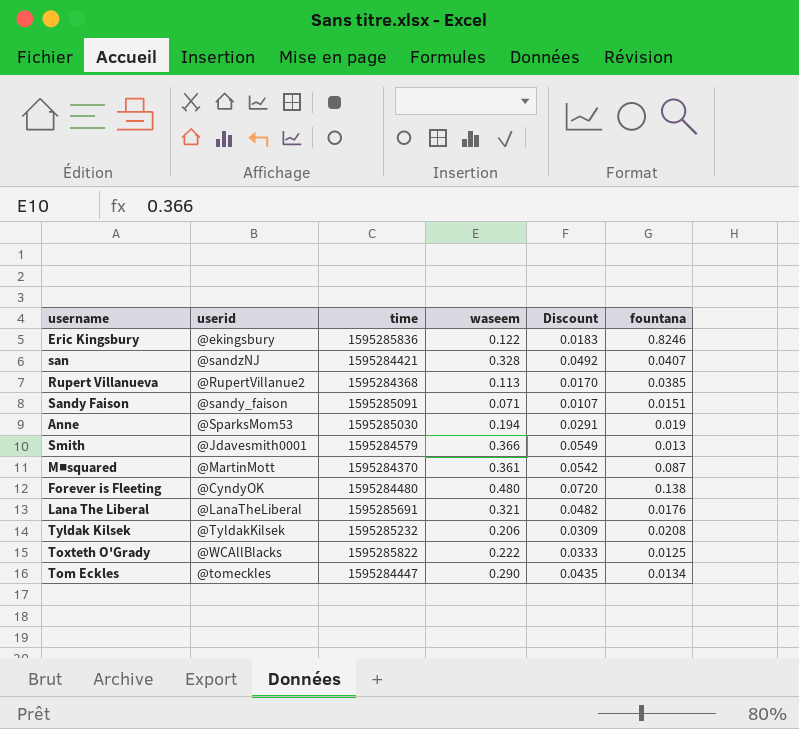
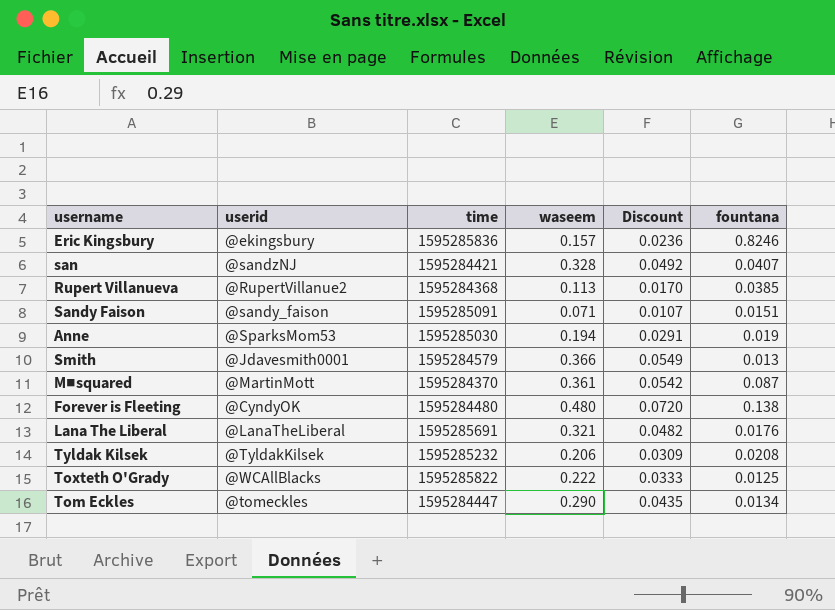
Eric Kingsbury | waseem: 0.122 -> 0.157
Eric Kingsbury | Discount: 0.0183 -> 0.0236

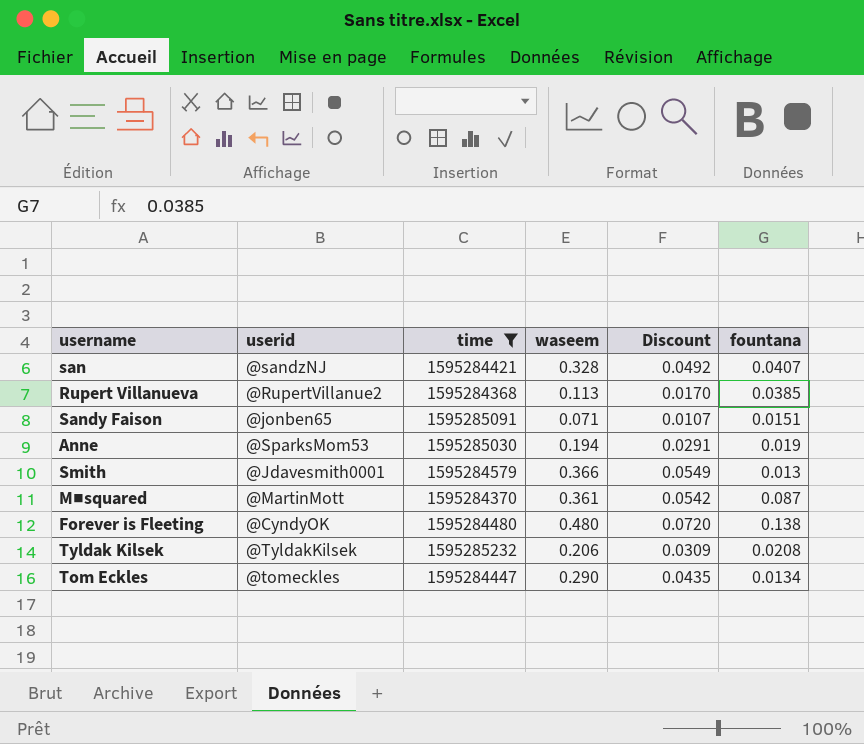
filter: none -> time <= 1595285232
Sandy Faison | userid: @sandy_faison -> @jonben65

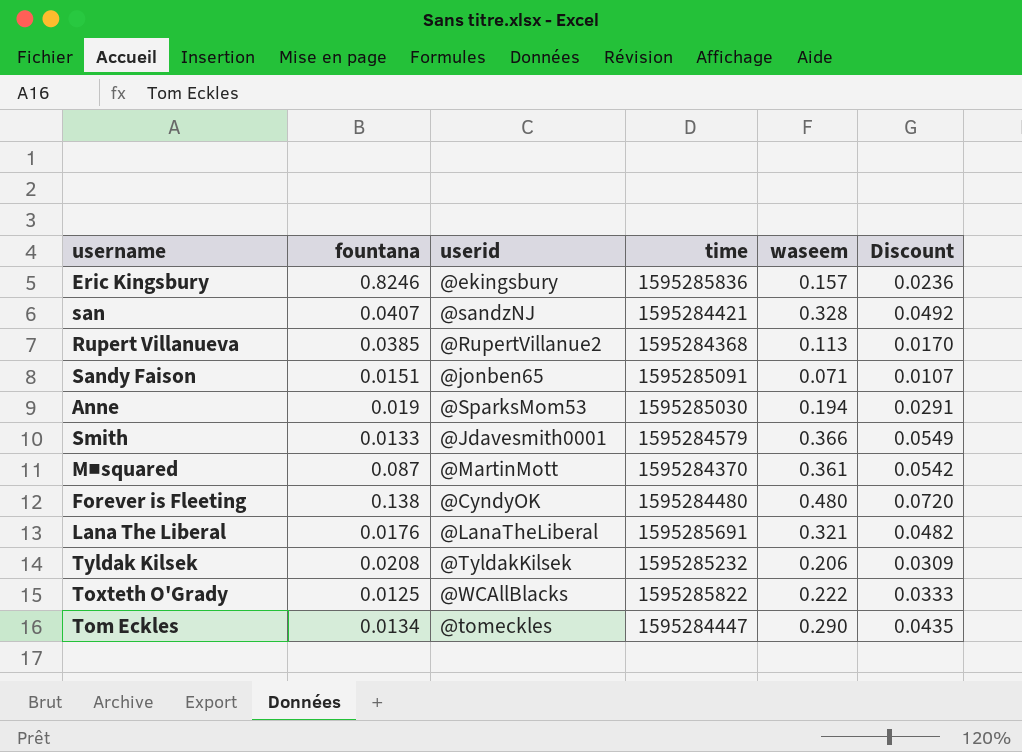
filter: time <= 1595285232 -> none
column fountana | position: 6 -> 2
Smith | fountana: 0.013 -> 0.0133

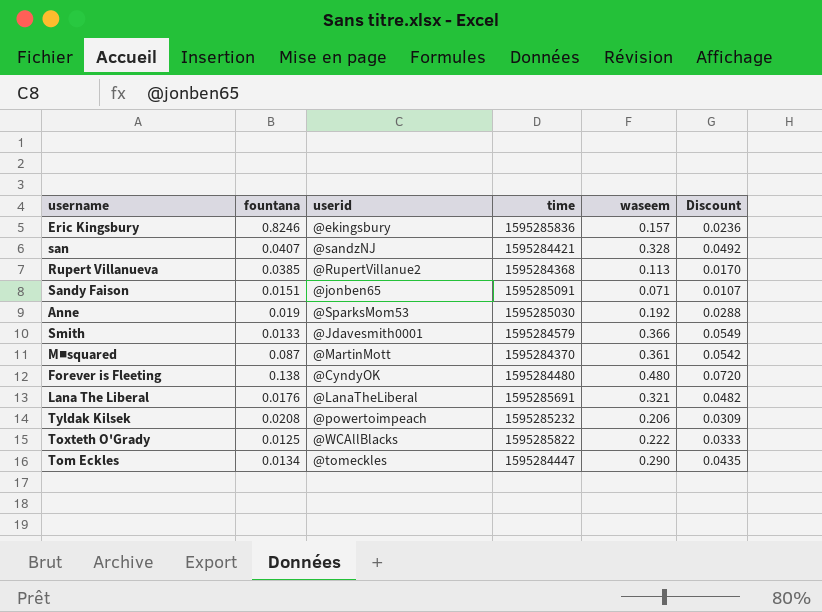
Anne | waseem: 0.194 -> 0.192
Anne | Discount: 0.0291 -> 0.0288
Tyldak Kilsek | userid: @TyldakKilsek -> @powertoimpeach

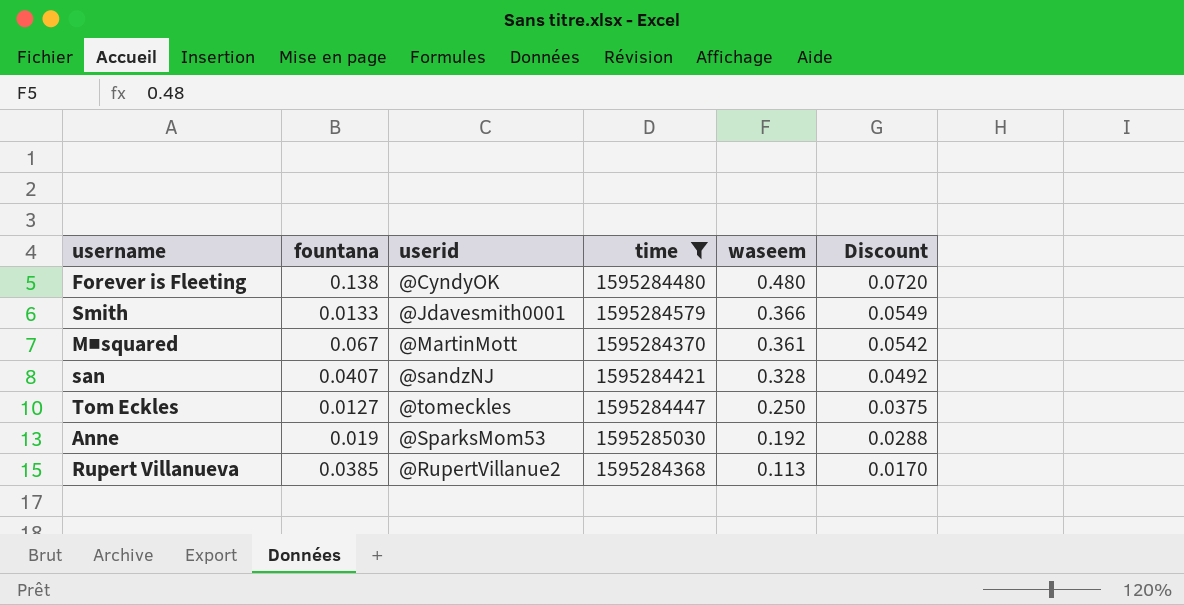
filter: none -> time <= 1595285030
row order: none -> waseem descending
M■squared | fountana: 0.087 -> 0.067
Tom Eckles | fountana: 0.0134 -> 0.0127
Tom Eckles | waseem: 0.290 -> 0.250
Tom Eckles | Discount: 0.0435 -> 0.0375

